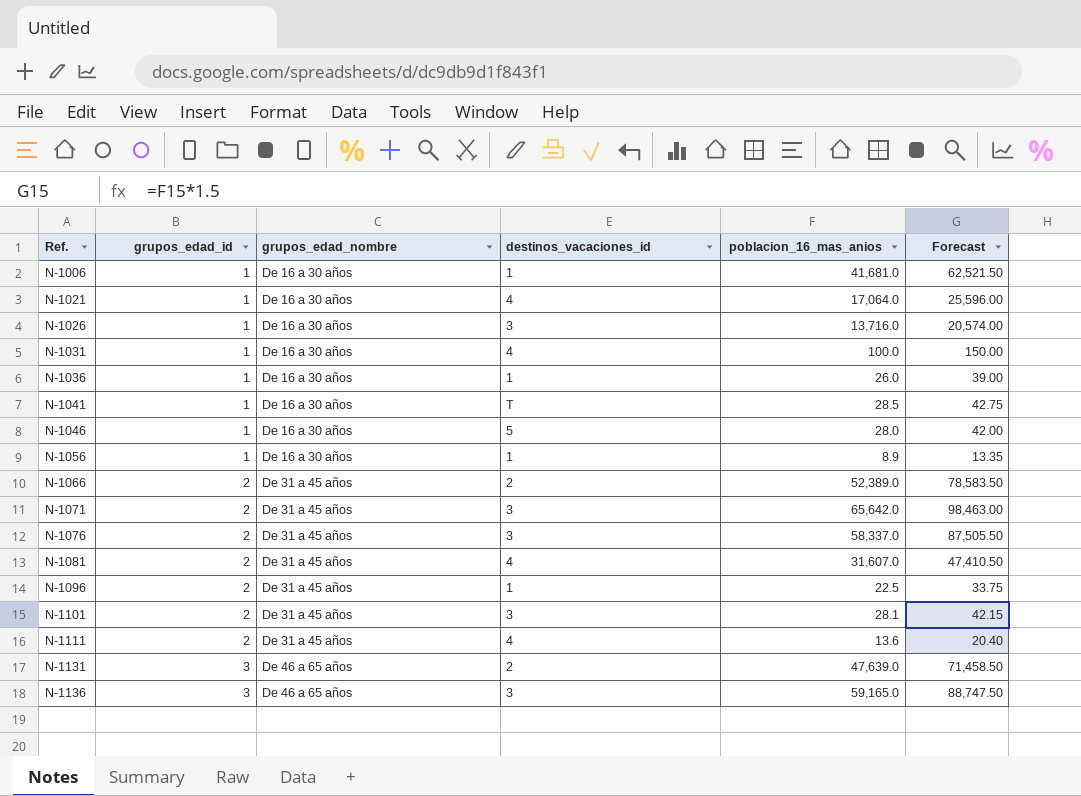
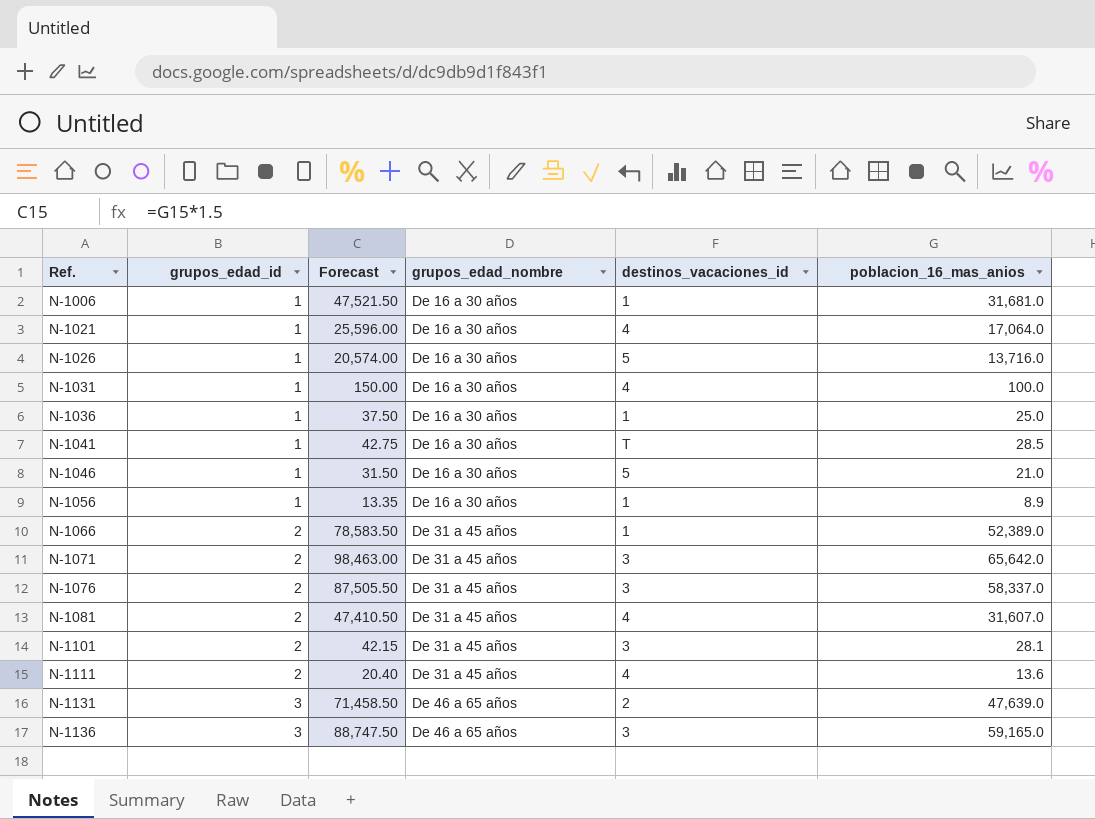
column Forecast | position: 6 -> 3
row N-1096: 2 | De 31 a 45 años | 1 | 22.5 | 33.75 -> none
N-1006 | Forecast: 62,521.50 -> 47,521.50
N-1006 | poblacion_16_mas_anios: 41,681.0 -> 31,681.0
N-1026 | destinos_vacaciones_id: 3 -> 5
N-1036 | Forecast: 39.00 -> 37.50
N-1036 | poblacion_16_mas_anios: 26.0 -> 25.0
N-1046 | Forecast: 42.00 -> 31.50
N-1046 | poblacion_16_mas_anios: 28.0 -> 21.0
N-1066 | destinos_vacaciones_id: 2 -> 1

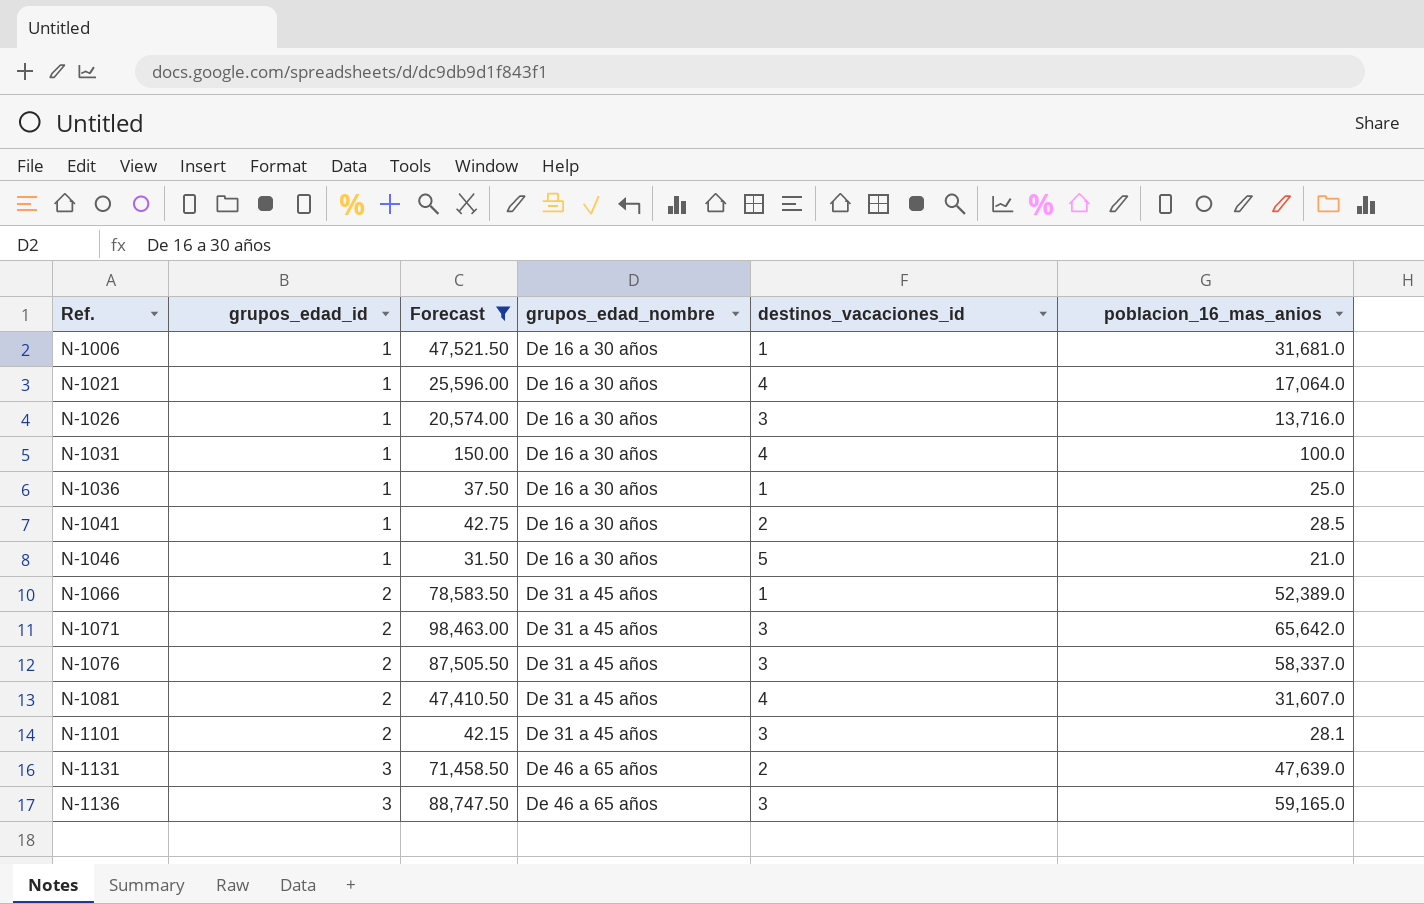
filter: none -> Forecast >= 31.50
N-1026 | destinos_vacaciones_id: 5 -> 3
N-1041 | destinos_vacaciones_id: T -> 2

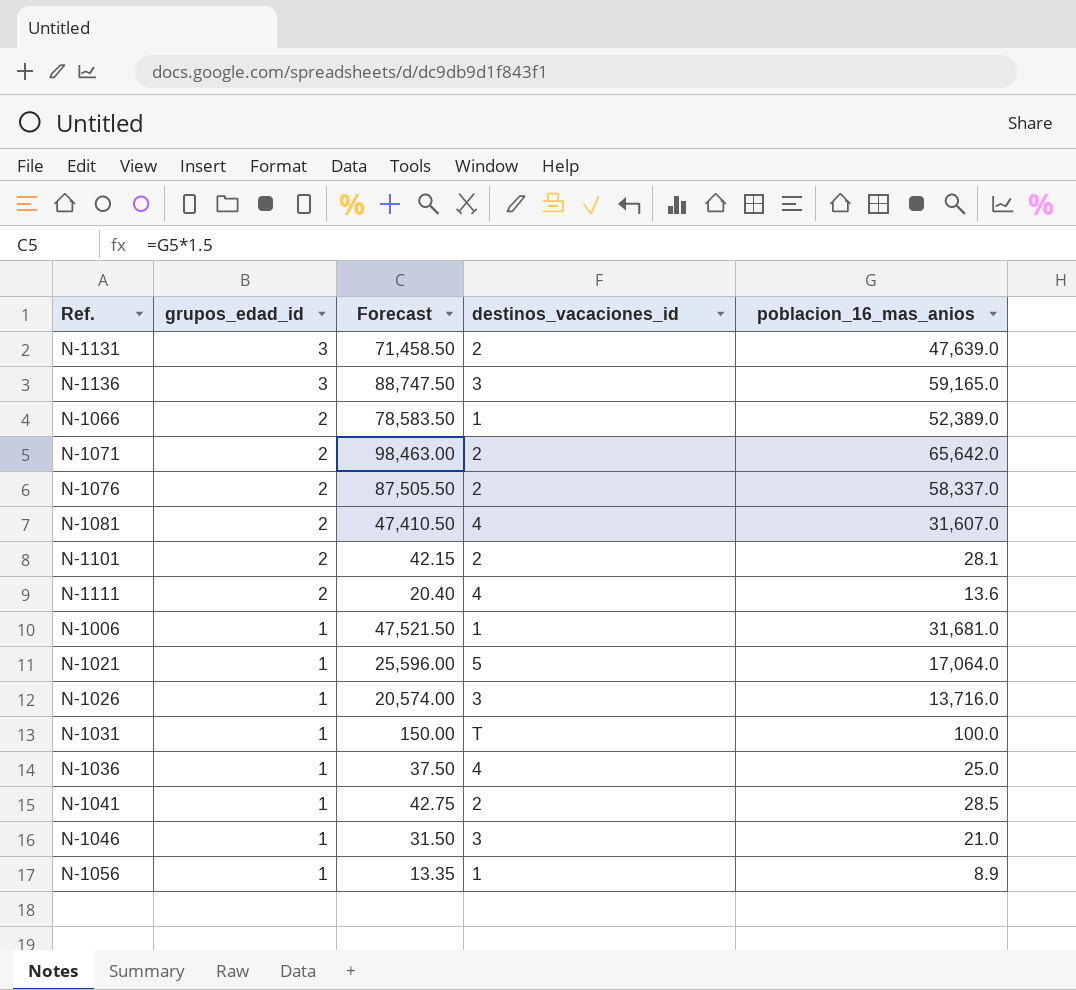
filter: Forecast >= 31.50 -> none
row order: Ref. ascending -> grupos_edad_id descending
column grupos_edad_nombre | position: 4 -> none
N-1071 | destinos_vacaciones_id: 3 -> 2
N-1076 | destinos_vacaciones_id: 3 -> 2
N-1101 | destinos_vacaciones_id: 3 -> 2
N-1021 | destinos_vacaciones_id: 4 -> 5
N-1031 | destinos_vacaciones_id: 4 -> T
N-1036 | destinos_vacaciones_id: 1 -> 4
N-1046 | destinos_vacaciones_id: 5 -> 3

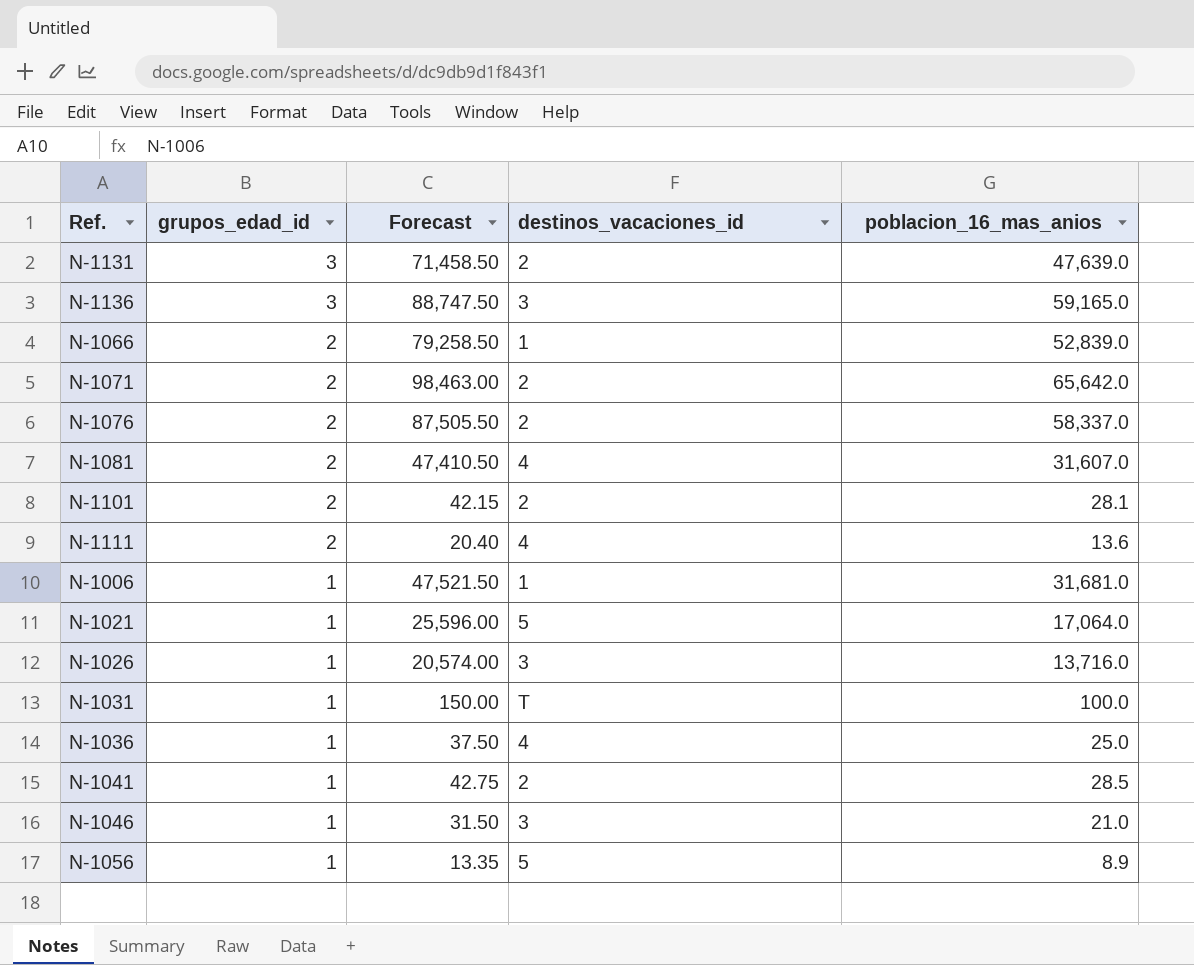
N-1066 | Forecast: 78,583.50 -> 79,258.50
N-1066 | poblacion_16_mas_anios: 52,389.0 -> 52,839.0
N-1056 | destinos_vacaciones_id: 1 -> 5

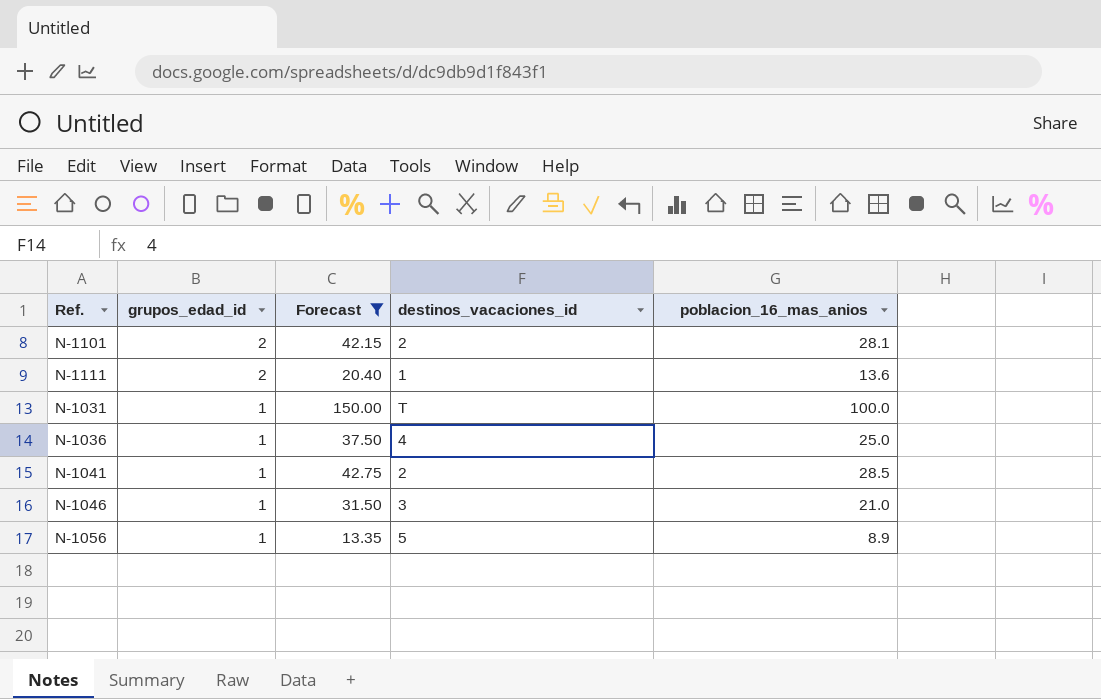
filter: none -> Forecast <= 150.00
N-1111 | destinos_vacaciones_id: 4 -> 1

